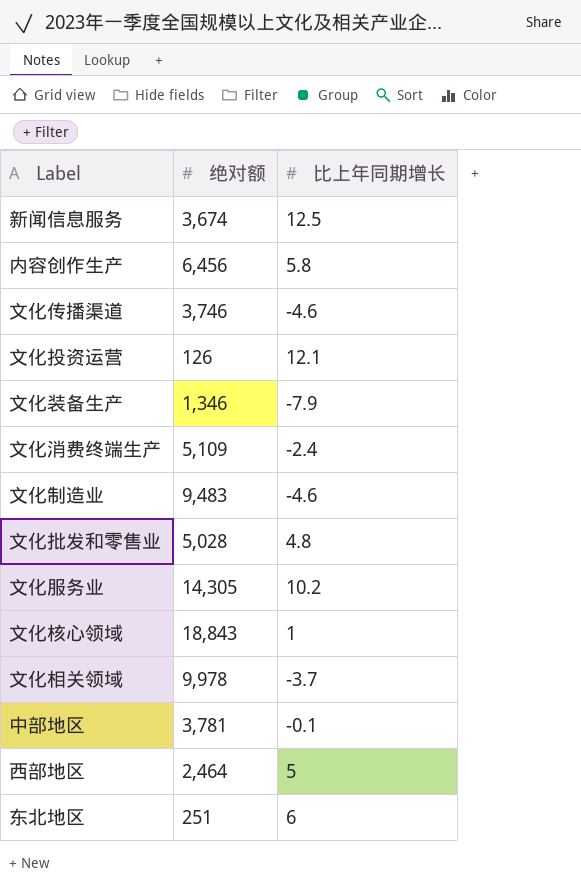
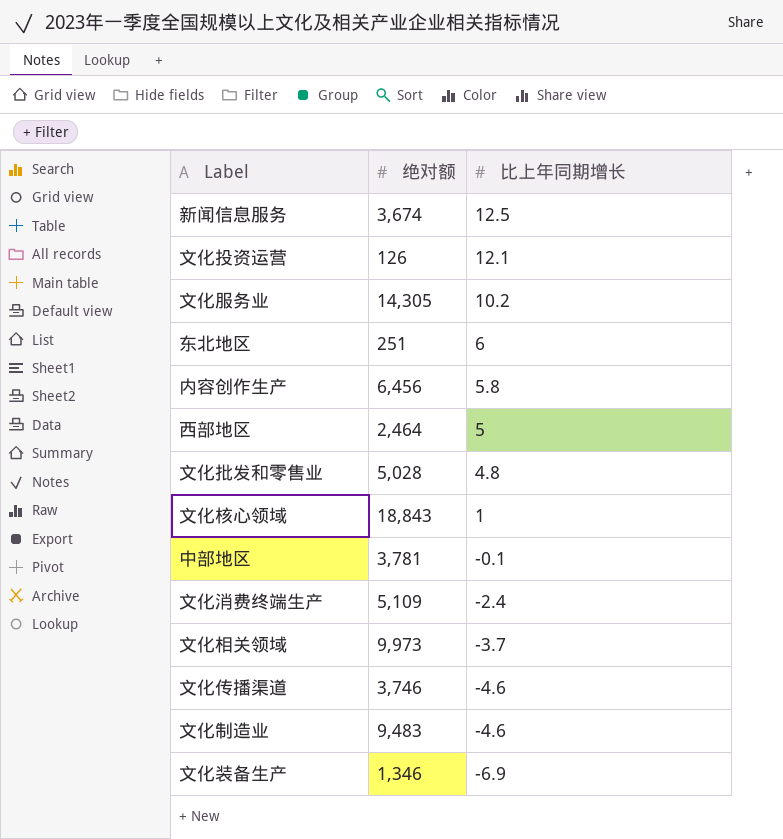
row order: none -> 比上年同期增长 descending
文化相关领域 | 绝对额: 9,978 -> 9,973
文化装备生产 | 比上年同期增长: -7.9 -> -6.9

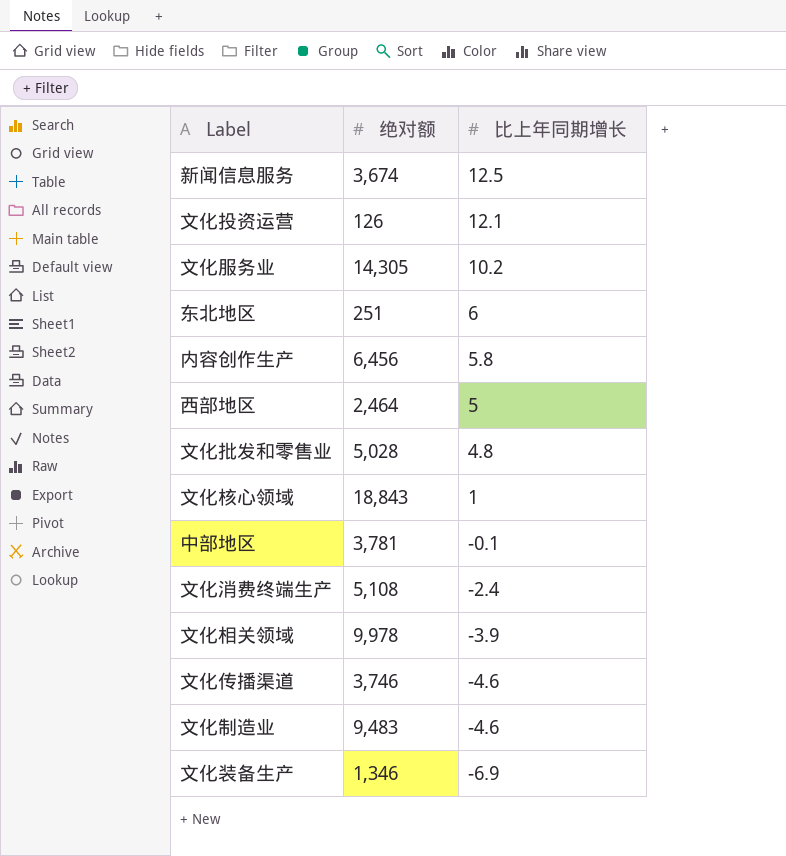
文化消费终端生产 | 绝对额: 5,109 -> 5,108
文化相关领域 | 绝对额: 9,973 -> 9,978
文化相关领域 | 比上年同期增长: -3.7 -> -3.9

